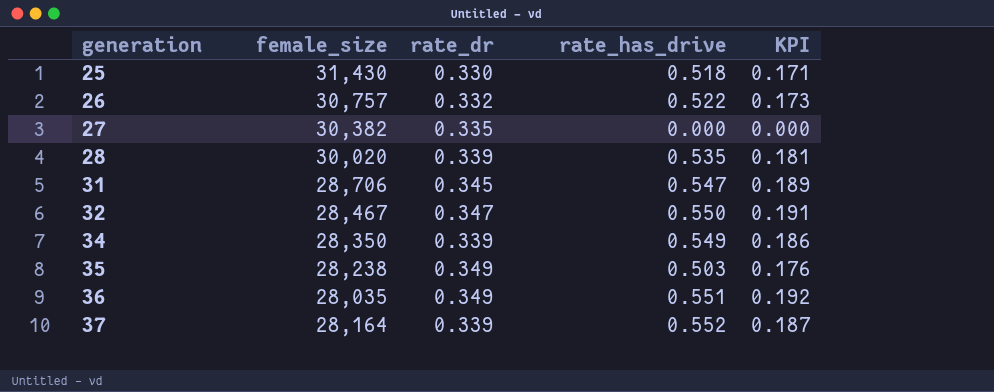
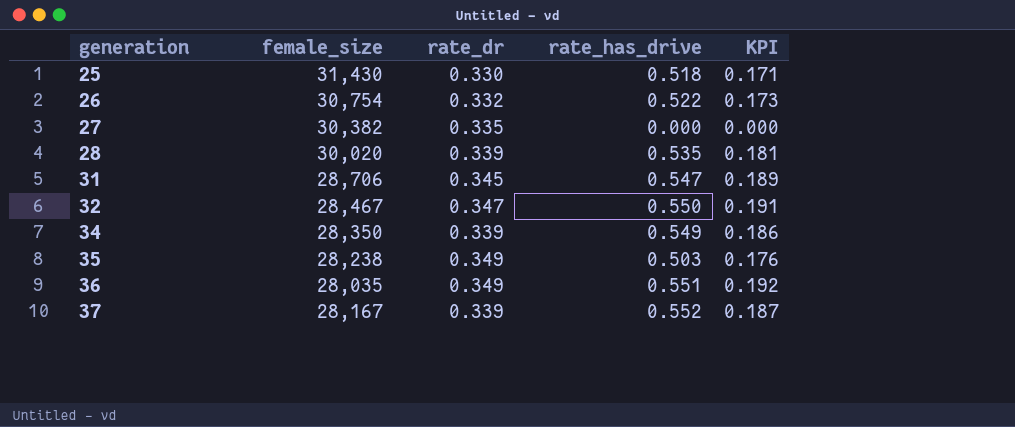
26 | female_size: 30,757 -> 30,754
37 | female_size: 28,164 -> 28,167

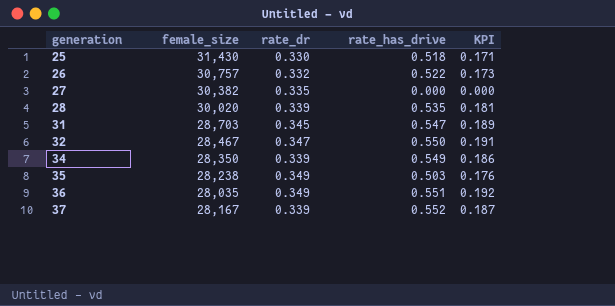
26 | female_size: 30,754 -> 30,757
31 | female_size: 28,706 -> 28,703

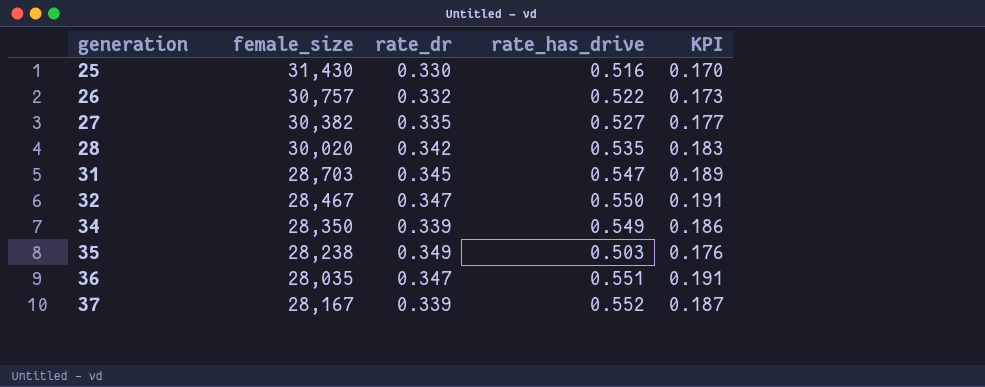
25 | rate_has_drive: 0.518 -> 0.516
25 | KPI: 0.171 -> 0.170
27 | rate_has_drive: 0.000 -> 0.527
27 | KPI: 0.000 -> 0.177
28 | rate_dr: 0.339 -> 0.342
28 | KPI: 0.181 -> 0.183
36 | rate_dr: 0.349 -> 0.347
36 | KPI: 0.192 -> 0.191

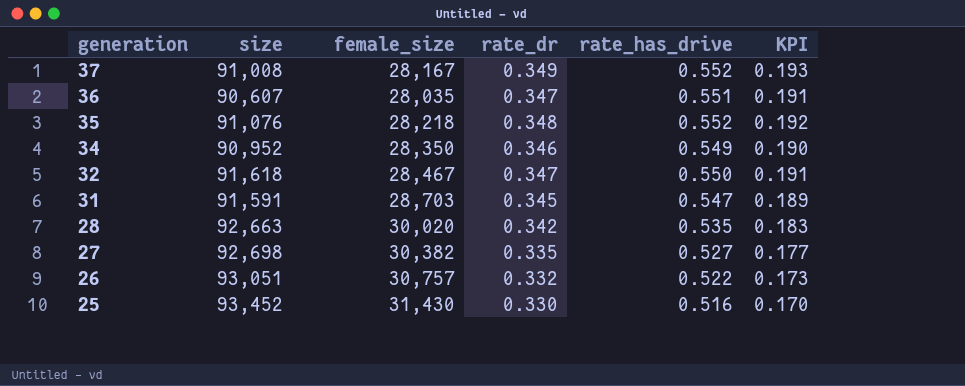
row order: generation ascending -> generation descending
column size | position: none -> 2
37 | rate_dr: 0.339 -> 0.349
37 | KPI: 0.187 -> 0.193
35 | female_size: 28,238 -> 28,218
35 | rate_dr: 0.349 -> 0.348
35 | rate_has_drive: 0.503 -> 0.552
35 | KPI: 0.176 -> 0.192
34 | rate_dr: 0.339 -> 0.346
34 | KPI: 0.186 -> 0.190

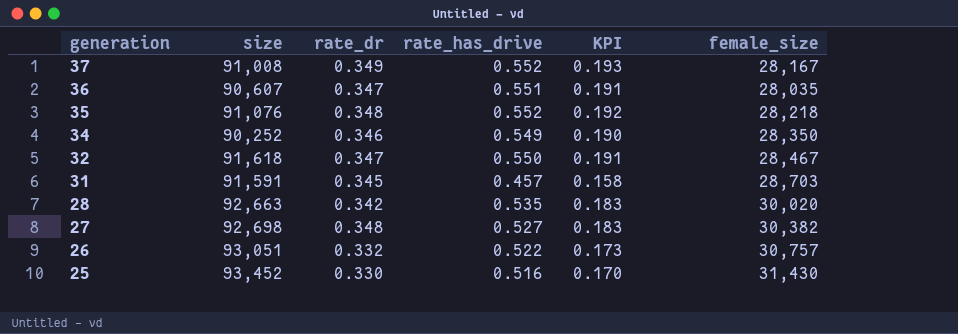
column female_size | position: 3 -> 6
34 | size: 90,952 -> 90,252
31 | rate_has_drive: 0.547 -> 0.457
31 | KPI: 0.189 -> 0.158
27 | rate_dr: 0.335 -> 0.348
27 | KPI: 0.177 -> 0.183

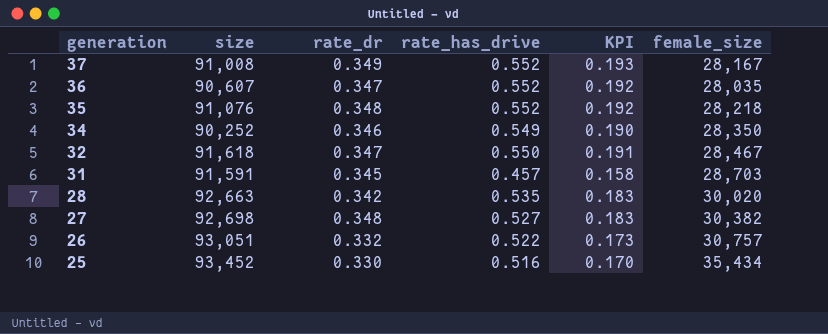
36 | rate_has_drive: 0.551 -> 0.552
36 | KPI: 0.191 -> 0.192
25 | female_size: 31,430 -> 35,434

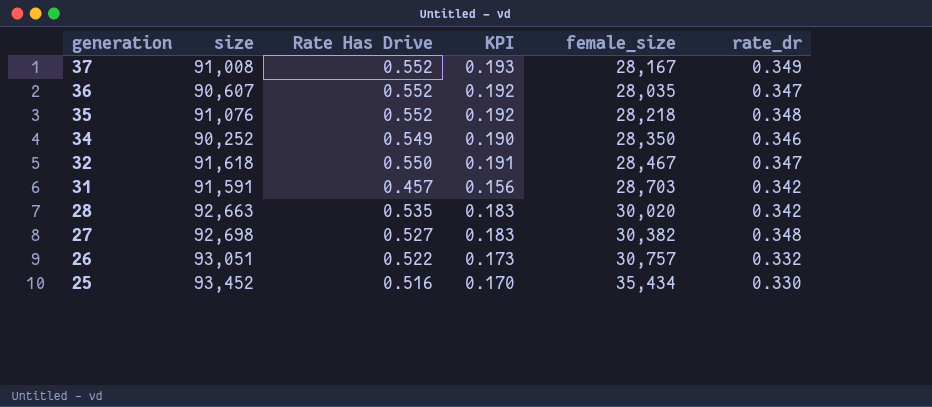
column name: rate_has_drive -> Rate Has Drive
column rate_dr | position: 3 -> 6
31 | KPI: 0.158 -> 0.156
31 | rate_dr: 0.345 -> 0.342

